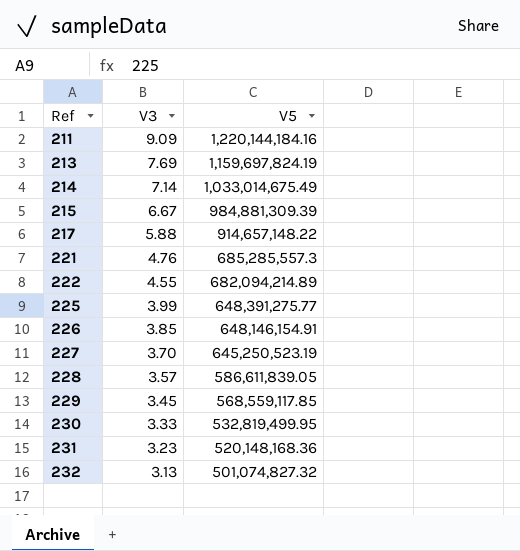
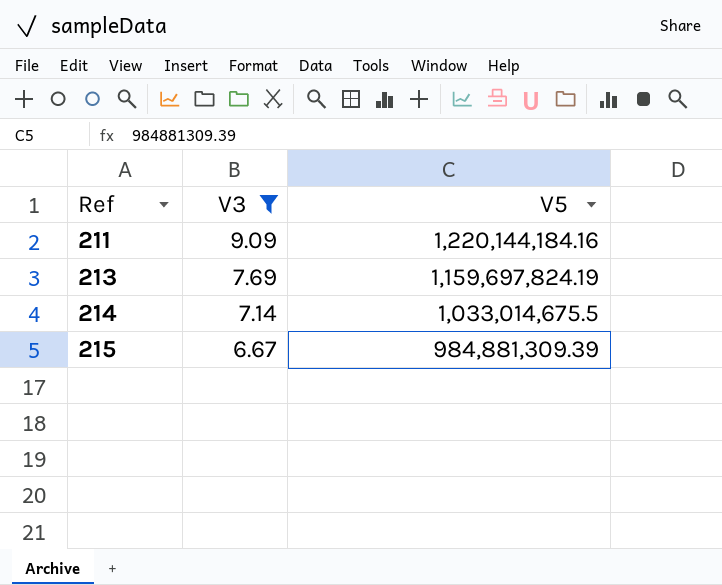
filter: none -> V3 >= 6.67
214 | V5: 1,033,014,675.49 -> 1,033,014,675.5

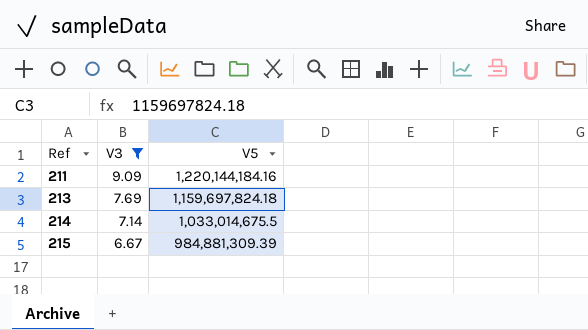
213 | V5: 1,159,697,824.19 -> 1,159,697,824.18

